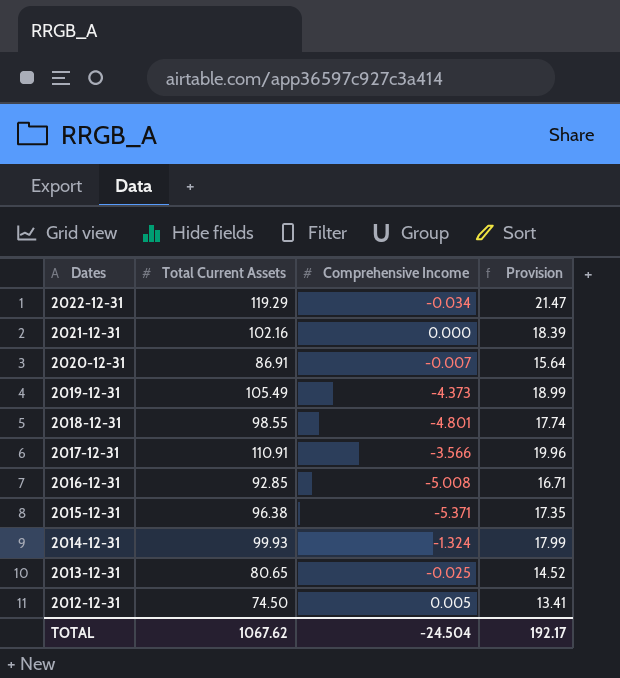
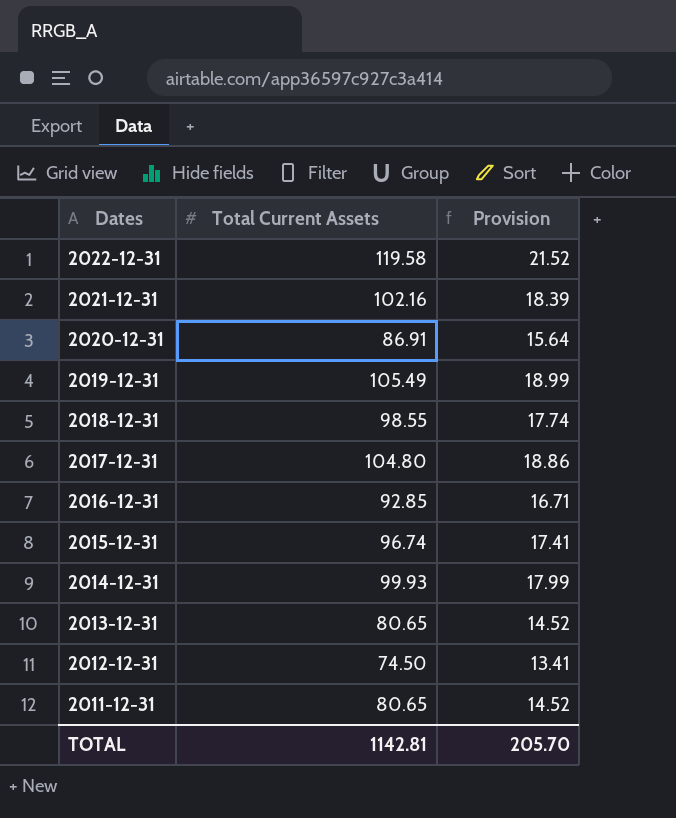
column Comprehensive Income | position: 3 -> none
2022-12-31 | Total Current Assets: 119.29 -> 119.58
2022-12-31 | Provision: 21.47 -> 21.52
2017-12-31 | Total Current Assets: 110.91 -> 104.80
2017-12-31 | Provision: 19.96 -> 18.86
2015-12-31 | Total Current Assets: 96.38 -> 96.74
2015-12-31 | Provision: 17.35 -> 17.41
row 2011-12-31: none -> 80.65 | 14.52
TOTAL | Total Current Assets: 1067.62 -> 1142.81
TOTAL | Provision: 192.17 -> 205.70

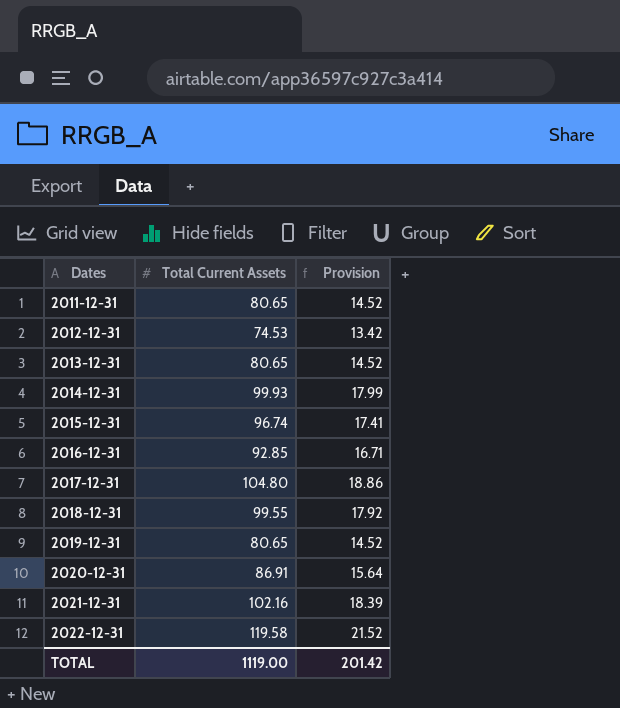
row order: Dates descending -> Dates ascending
2012-12-31 | Total Current Assets: 74.50 -> 74.53
2012-12-31 | Provision: 13.41 -> 13.42
2018-12-31 | Total Current Assets: 98.55 -> 99.55
2018-12-31 | Provision: 17.74 -> 17.92
2019-12-31 | Total Current Assets: 105.49 -> 80.65
2019-12-31 | Provision: 18.99 -> 14.52
TOTAL | Total Current Assets: 1142.81 -> 1119.00
TOTAL | Provision: 205.70 -> 201.42

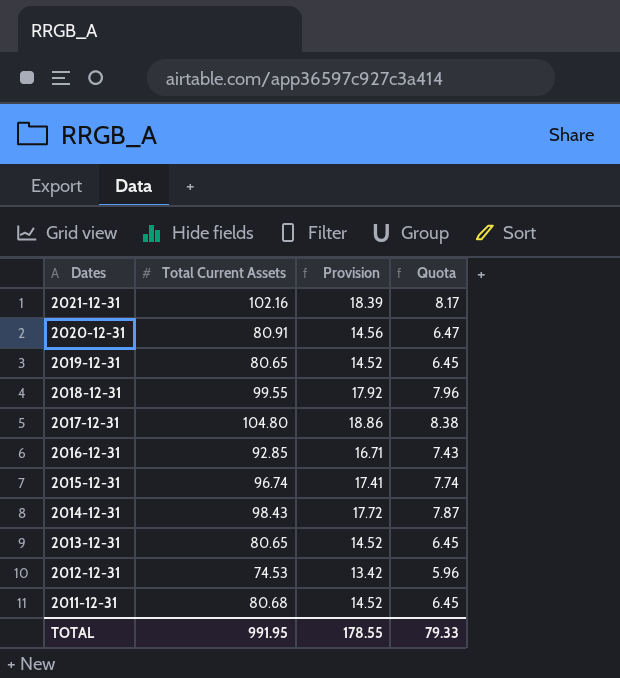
row order: Dates ascending -> Dates descending
column Quota | formula: none -> [Total Current Assets] * 0.08
row 2022-12-31: 119.58 | 21.52 -> none
2020-12-31 | Total Current Assets: 86.91 -> 80.91
2020-12-31 | Provision: 15.64 -> 14.56
2014-12-31 | Total Current Assets: 99.93 -> 98.43
2014-12-31 | Provision: 17.99 -> 17.72
2011-12-31 | Total Current Assets: 80.65 -> 80.68
TOTAL | Total Current Assets: 1119.00 -> 991.95
TOTAL | Provision: 201.42 -> 178.55

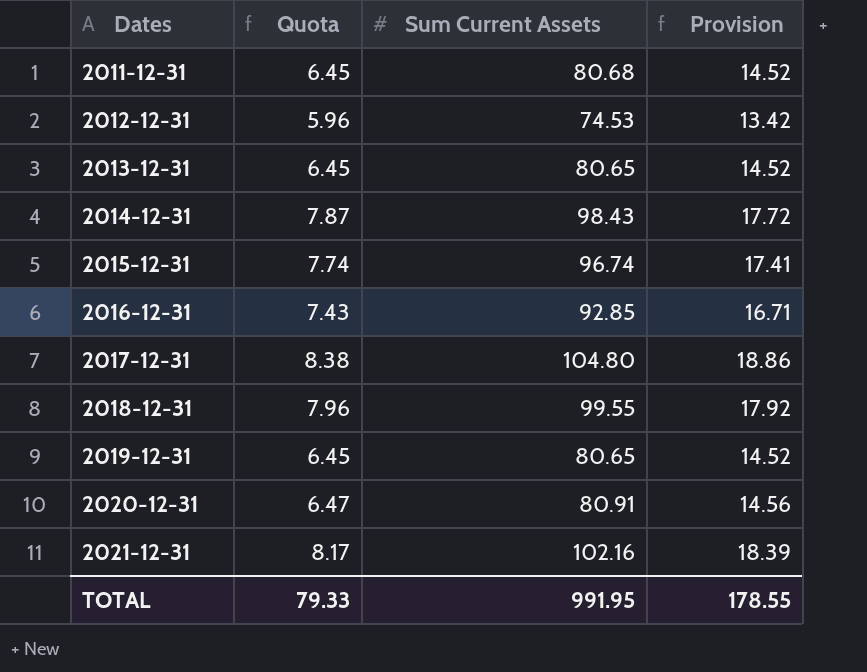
row order: Dates descending -> Dates ascending
column Quota | position: 4 -> 2
column name: Total Current Assets -> Sum Current Assets

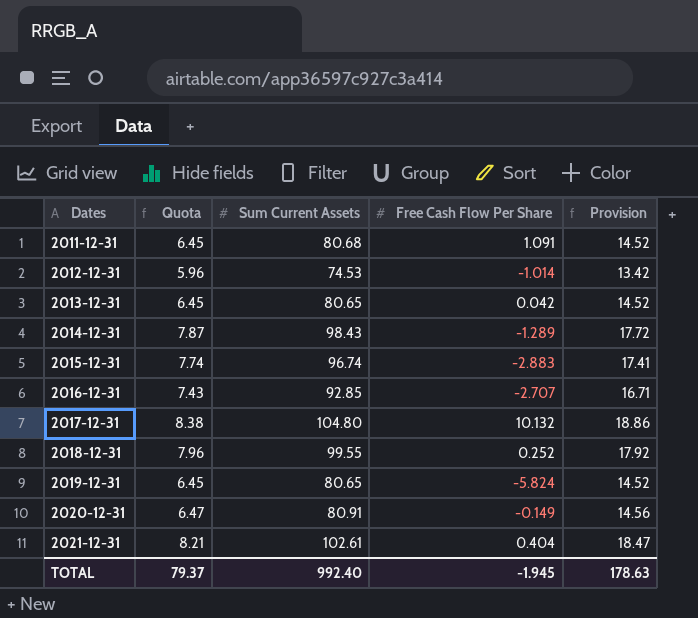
column Free Cash Flow Per Share | position: none -> 4
2021-12-31 | Quota: 8.17 -> 8.21
2021-12-31 | Sum Current Assets: 102.16 -> 102.61
2021-12-31 | Provision: 18.39 -> 18.47
TOTAL | Quota: 79.33 -> 79.37
TOTAL | Sum Current Assets: 991.95 -> 992.40
TOTAL | Provision: 178.55 -> 178.63

